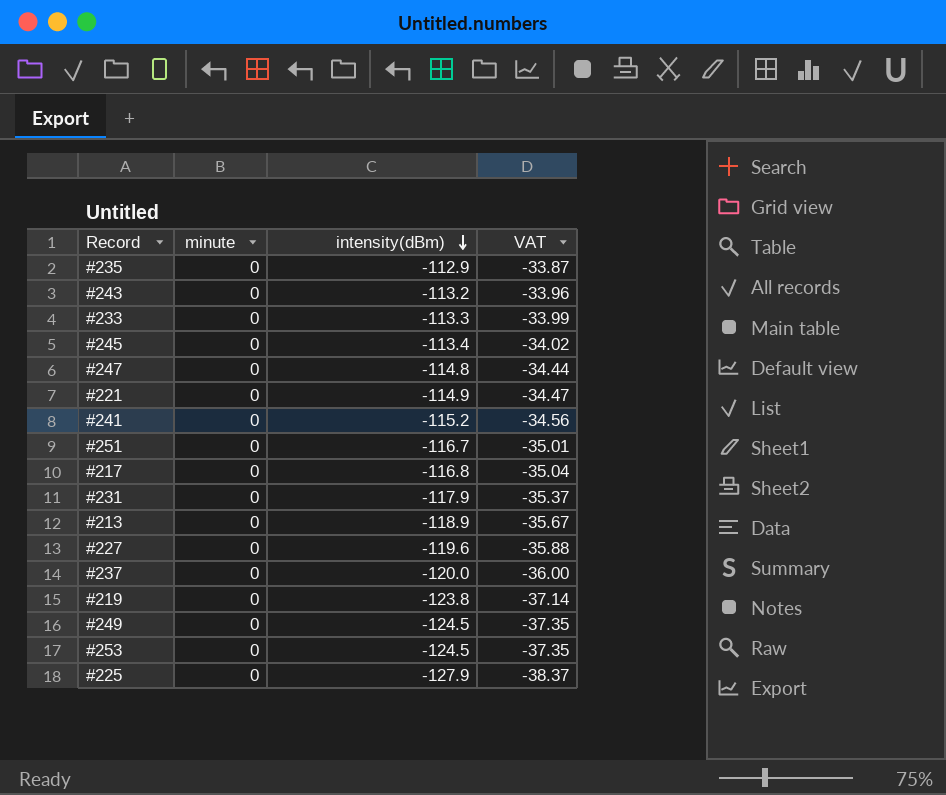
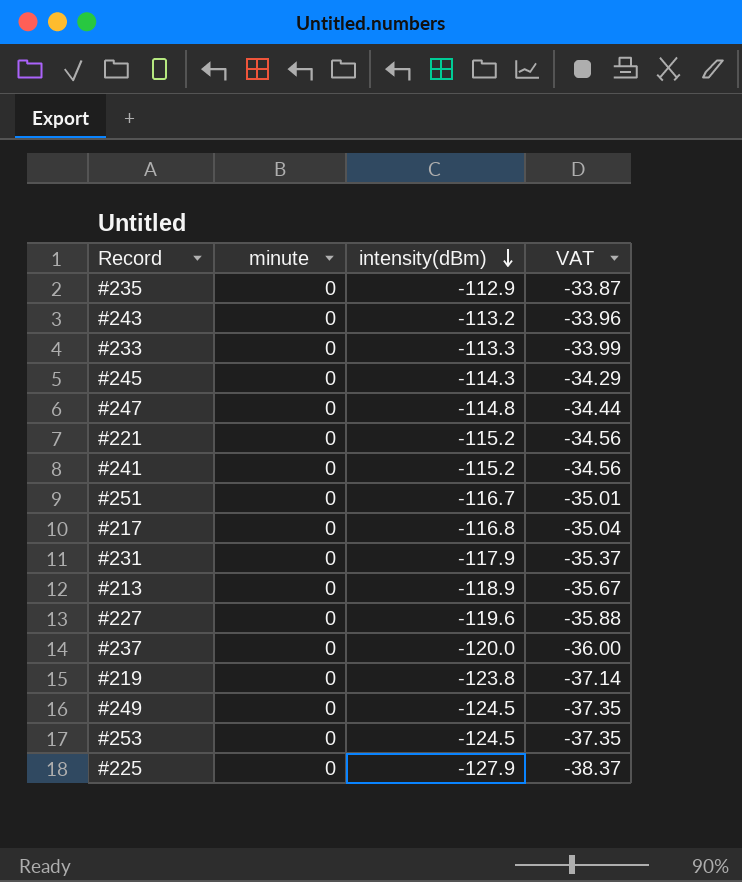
#245 | intensity(dBm): -113.4 -> -114.3
#245 | VAT: -34.02 -> -34.29
#221 | intensity(dBm): -114.9 -> -115.2
#221 | VAT: -34.47 -> -34.56

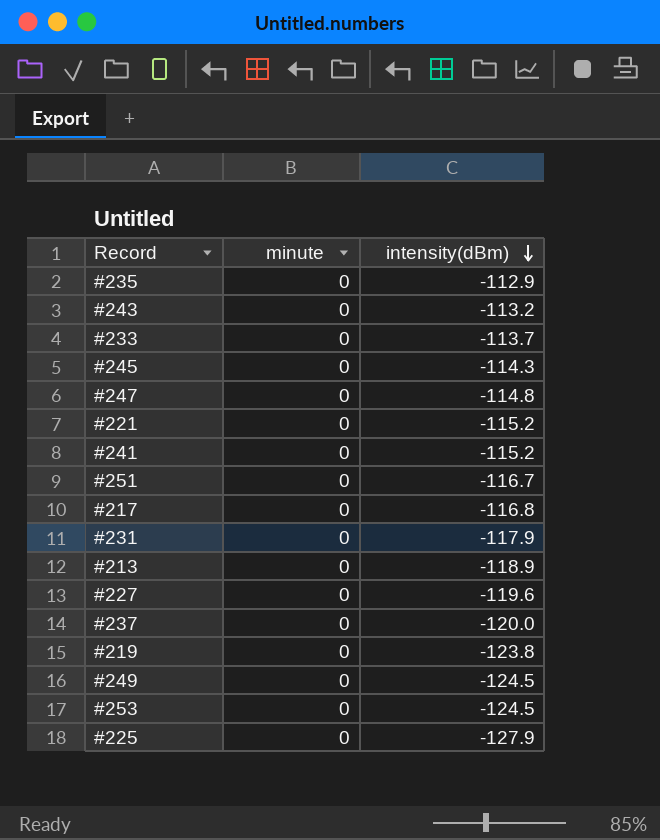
column VAT | formula: [intensity(dBm)] * 0.3 -> none
#233 | intensity(dBm): -113.3 -> -113.7

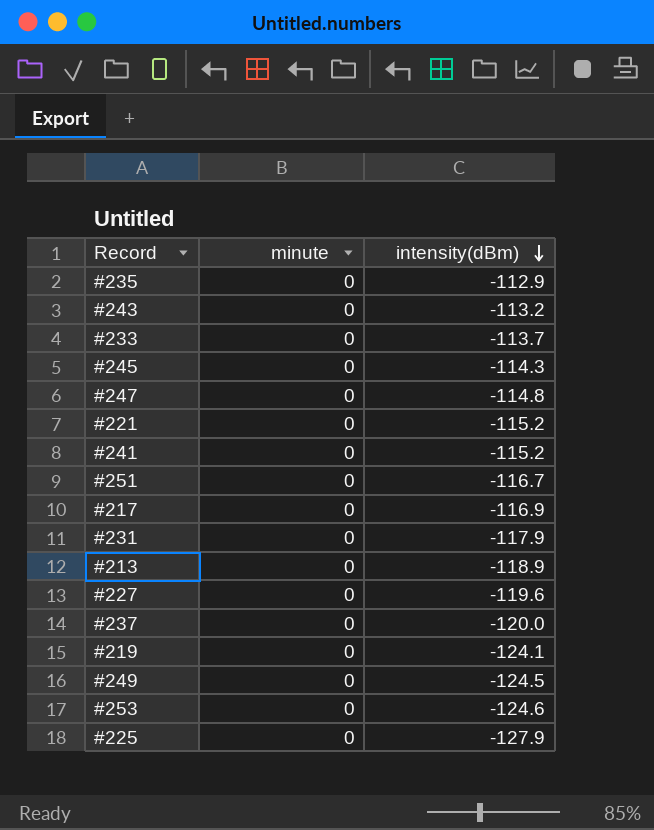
#217 | intensity(dBm): -116.8 -> -116.9
#219 | intensity(dBm): -123.8 -> -124.1
#253 | intensity(dBm): -124.5 -> -124.6

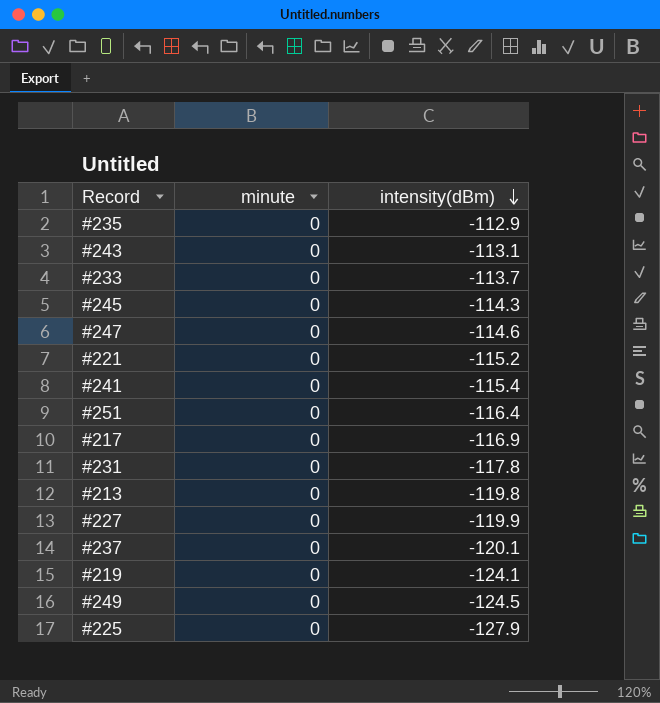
row #253: 0 | -124.6 -> none
#243 | intensity(dBm): -113.2 -> -113.1
#247 | intensity(dBm): -114.8 -> -114.6
#241 | intensity(dBm): -115.2 -> -115.4
#251 | intensity(dBm): -116.7 -> -116.4
#231 | intensity(dBm): -117.9 -> -117.8
#213 | intensity(dBm): -118.9 -> -119.8
#227 | intensity(dBm): -119.6 -> -119.9
#237 | intensity(dBm): -120.0 -> -120.1

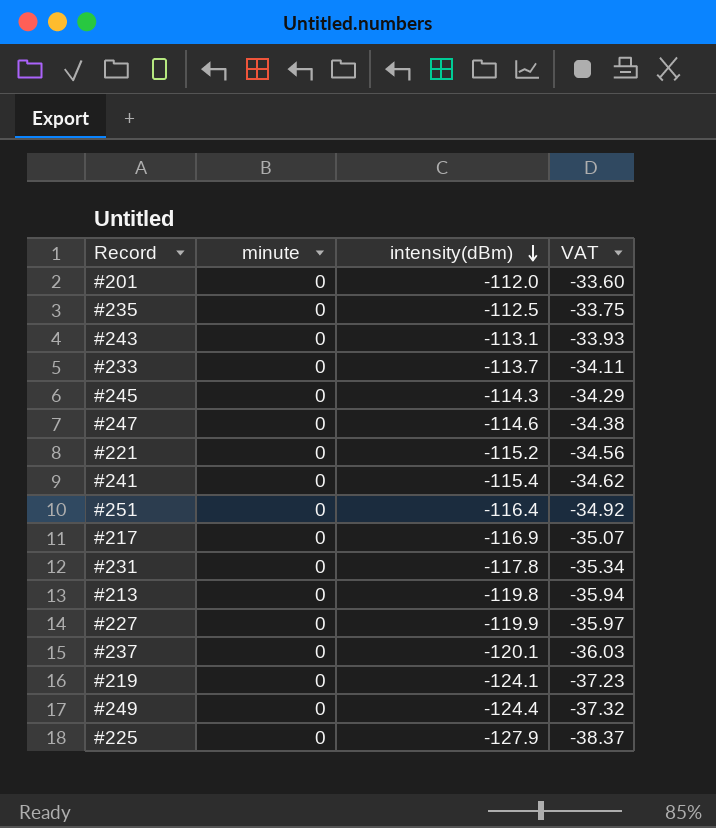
column VAT | formula: none -> [intensity(dBm)] * 0.3
row #201: none -> 0 | -112.0 | -33.60
#235 | intensity(dBm): -112.9 -> -112.5
#249 | intensity(dBm): -124.5 -> -124.4

